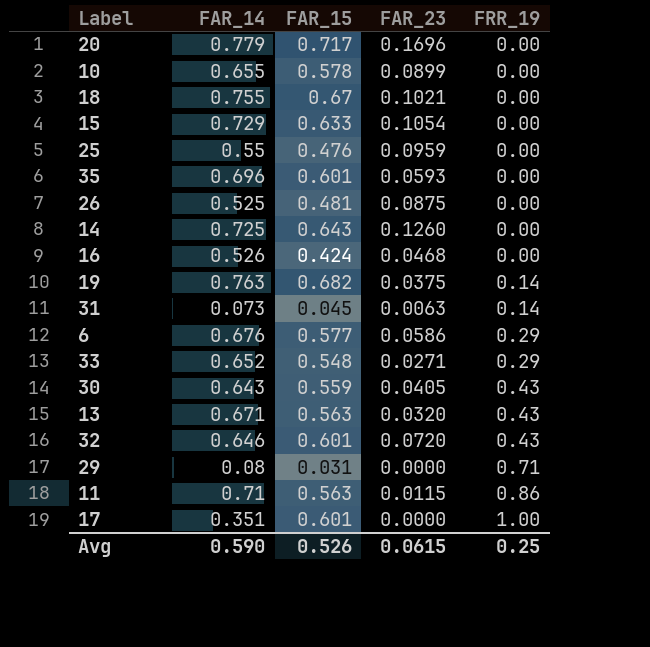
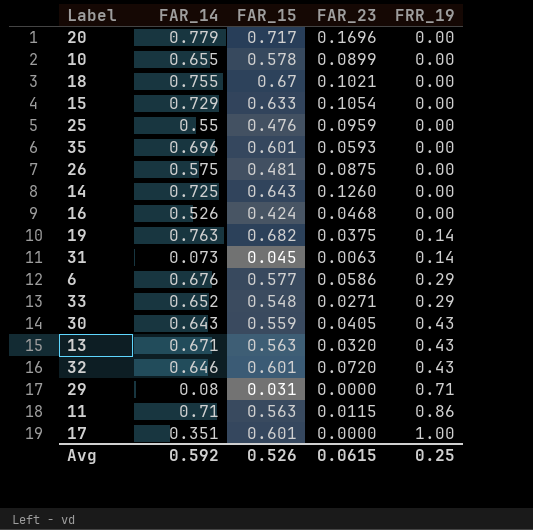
26 | FAR_14: 0.525 -> 0.575
Avg | FAR_14: 0.590 -> 0.592

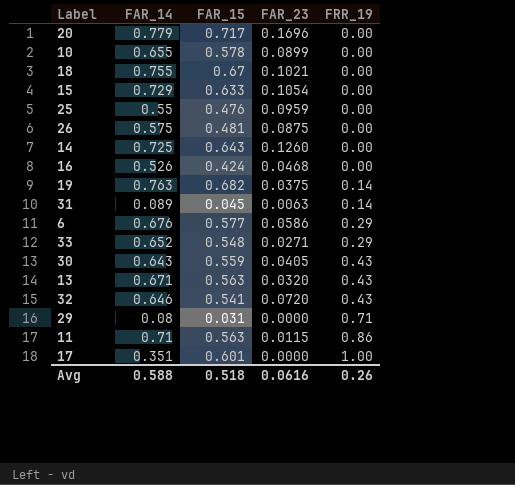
row 35: 0.696 | 0.601 | 0.0593 | 0.00 -> none
31 | FAR_14: 0.073 -> 0.089
32 | FAR_15: 0.601 -> 0.541
Avg | FAR_14: 0.592 -> 0.588
Avg | FAR_15: 0.526 -> 0.518
Avg | FAR_23: 0.0615 -> 0.0616
Avg | FRR_19: 0.25 -> 0.26

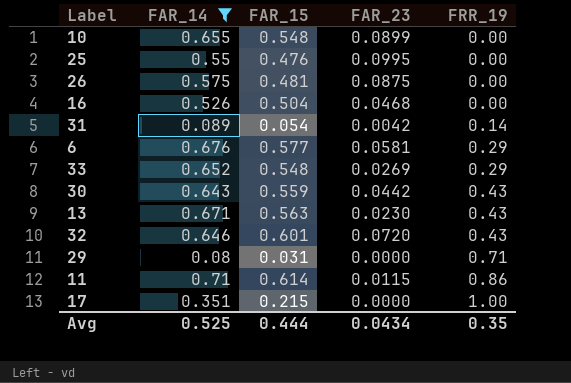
filter: none -> FAR_14 <= 0.71
10 | FAR_15: 0.578 -> 0.548
25 | FAR_23: 0.0959 -> 0.0995
16 | FAR_15: 0.424 -> 0.504
31 | FAR_15: 0.045 -> 0.054
31 | FAR_23: 0.0063 -> 0.0042
6 | FAR_23: 0.0586 -> 0.0581
33 | FAR_23: 0.0271 -> 0.0269
30 | FAR_23: 0.0405 -> 0.0442
13 | FAR_23: 0.0320 -> 0.0230
32 | FAR_15: 0.541 -> 0.601
11 | FAR_15: 0.563 -> 0.614
17 | FAR_15: 0.601 -> 0.215
Avg | FAR_14: 0.588 -> 0.525
Avg | FAR_15: 0.518 -> 0.444
Avg | FAR_23: 0.0616 -> 0.0434
Avg | FRR_19: 0.26 -> 0.35

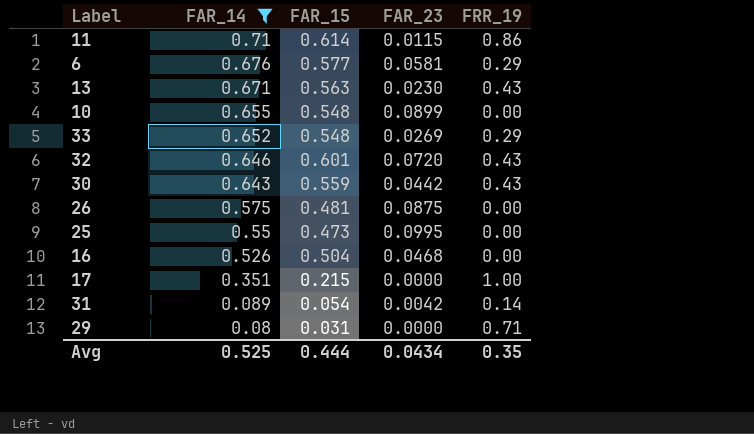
row order: FRR_19 ascending -> FAR_14 descending
25 | FAR_15: 0.476 -> 0.473

